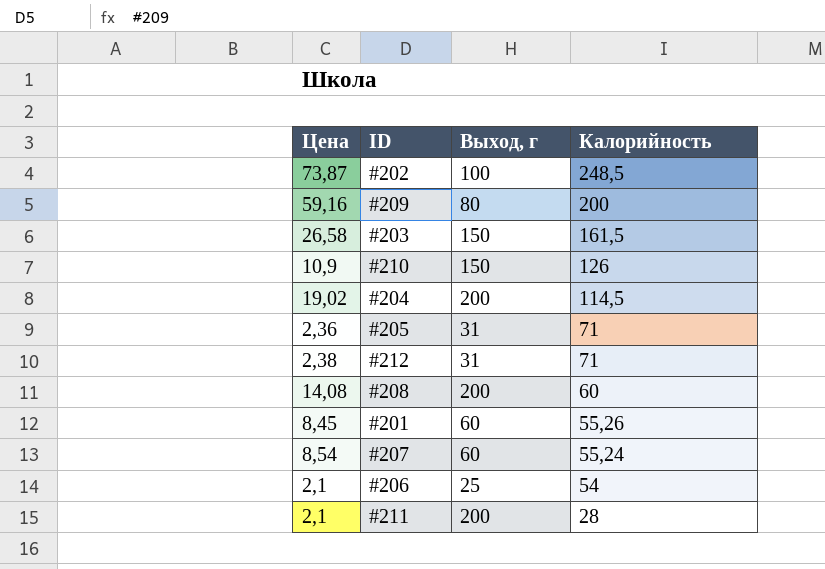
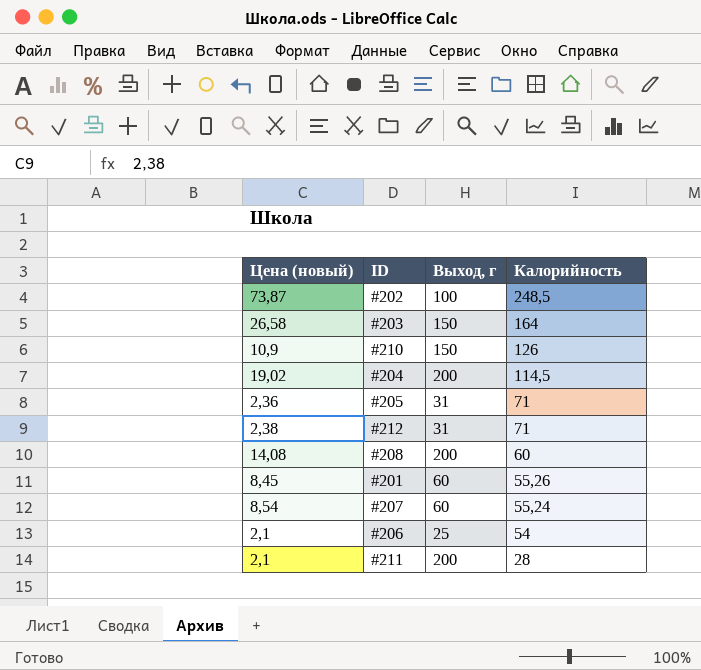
column name: Цена -> Цена (новый)
row #209: 59,16 | 80 | 200 -> none
#203 | Калорийность: 161,5 -> 164

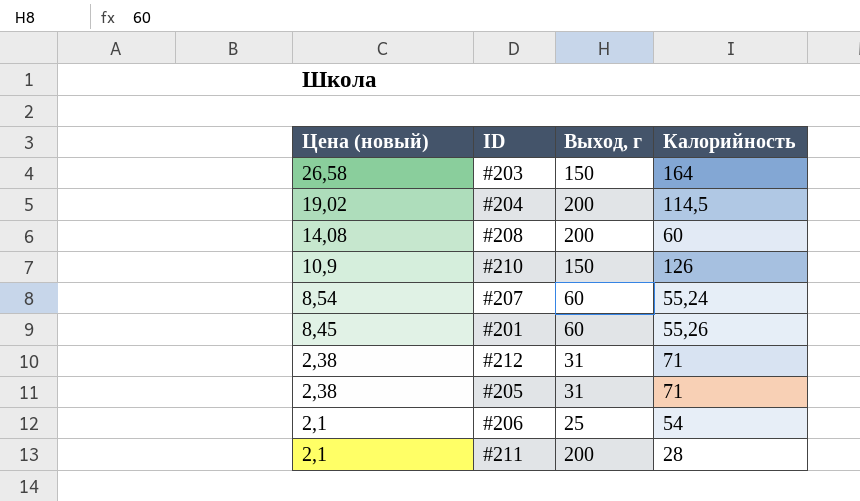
row order: Калорийность descending -> Цена (новый) descending
row #202: 73,87 | 100 | 248,5 -> none
#205 | Цена (новый): 2,36 -> 2,38

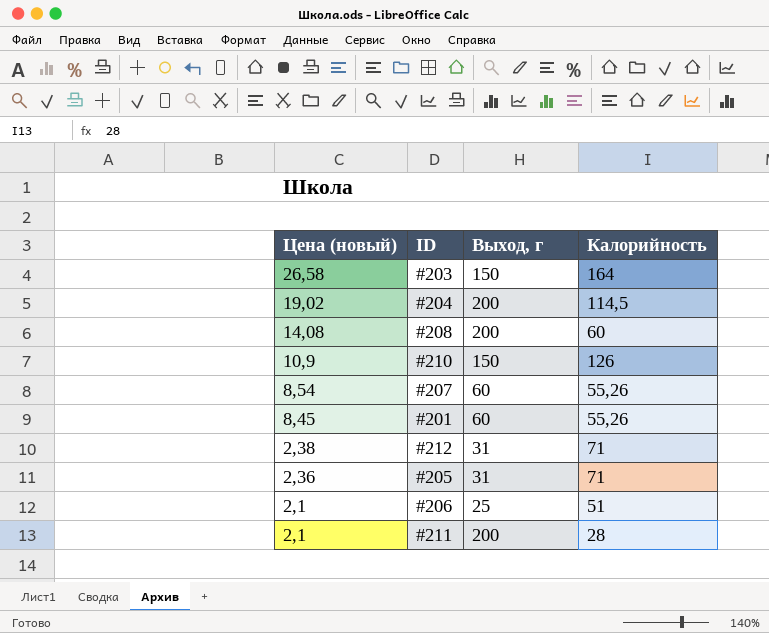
#207 | Калорийность: 55,24 -> 55,26
#205 | Цена (новый): 2,38 -> 2,36
#206 | Калорийность: 54 -> 51

